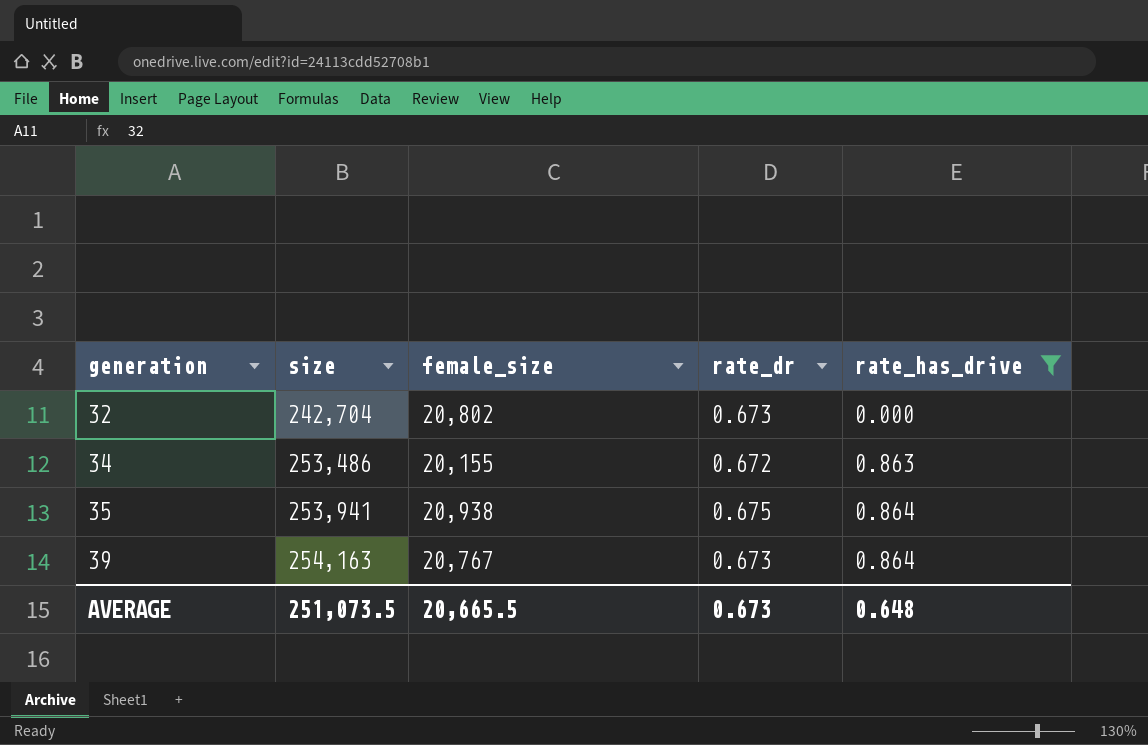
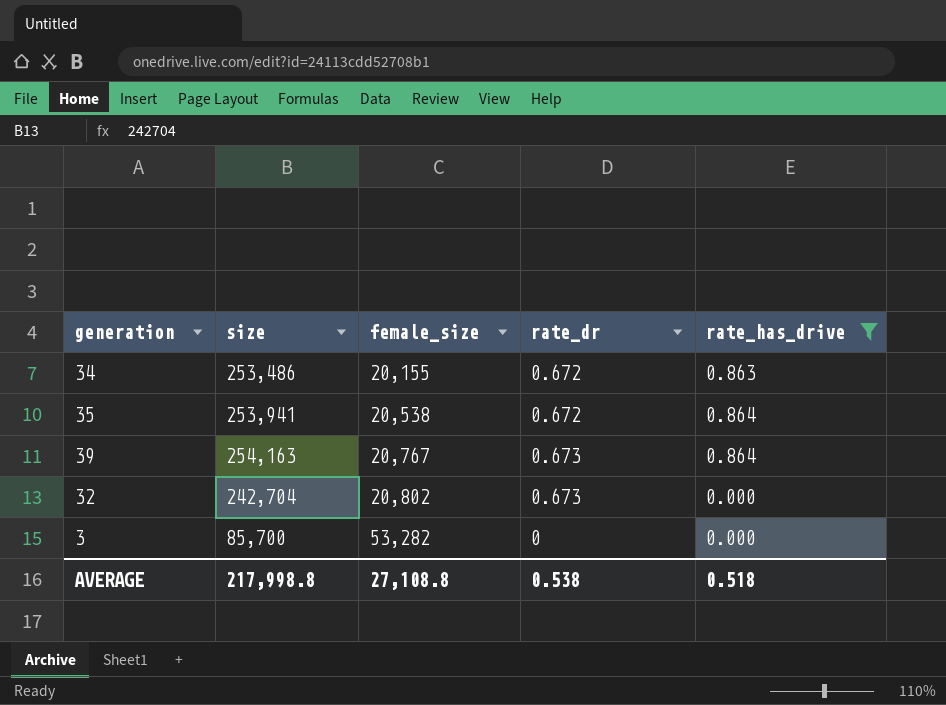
row order: generation ascending -> female_size ascending
35 | female_size: 20,938 -> 20,538
35 | rate_dr: 0.675 -> 0.672
row 3: none -> 85,700 | 53,282 | 0 | 0.000
AVERAGE | size: 251,073.5 -> 217,998.8
AVERAGE | female_size: 20,665.5 -> 27,108.8
AVERAGE | rate_dr: 0.673 -> 0.538
AVERAGE | rate_has_drive: 0.648 -> 0.518

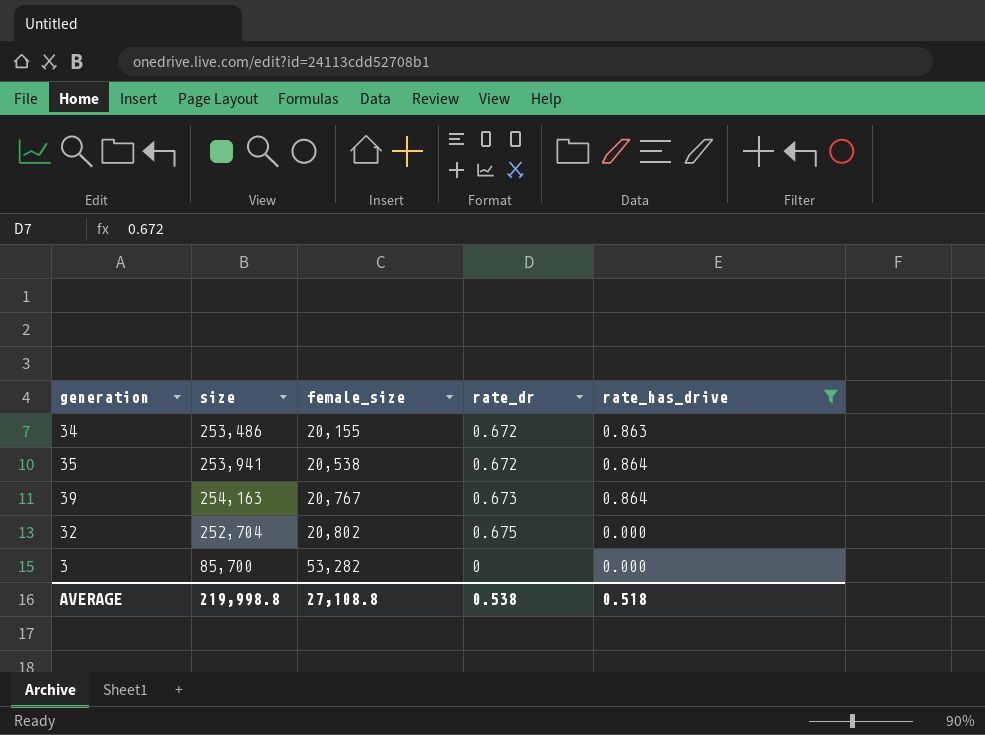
32 | size: 242,704 -> 252,704
32 | rate_dr: 0.673 -> 0.675
AVERAGE | size: 217,998.8 -> 219,998.8

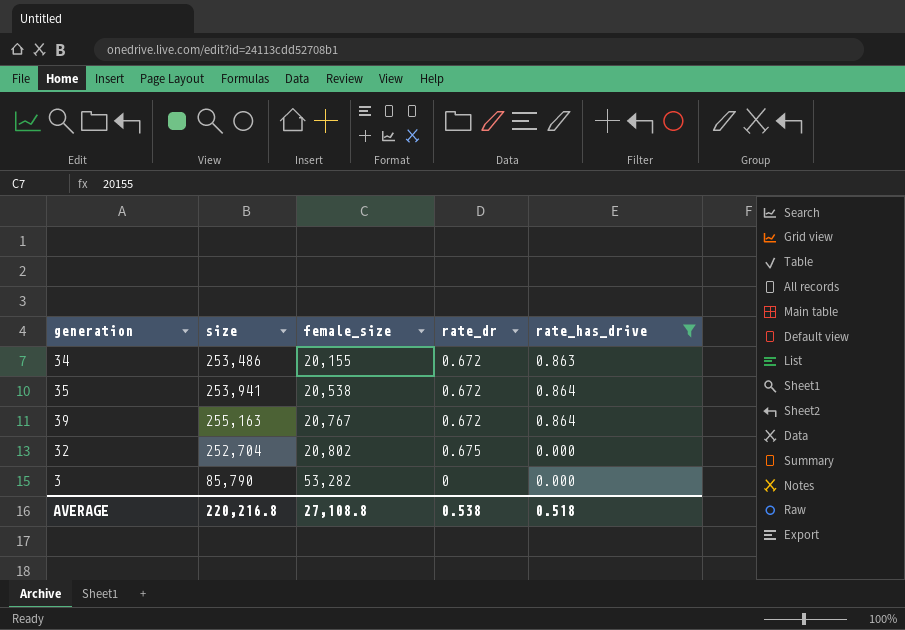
39 | size: 254,163 -> 255,163
39 | rate_dr: 0.673 -> 0.672
3 | size: 85,700 -> 85,790
AVERAGE | size: 219,998.8 -> 220,216.8

